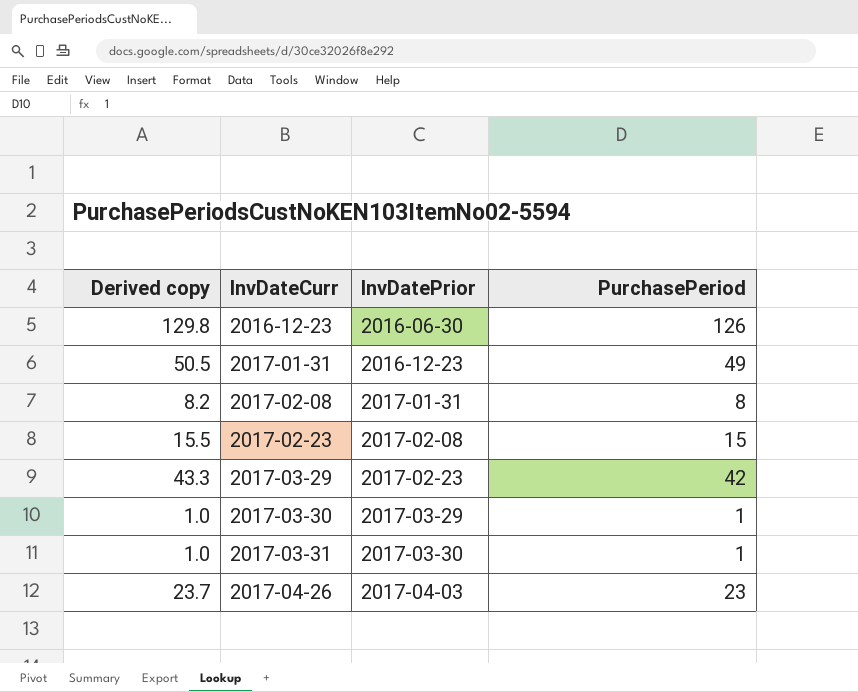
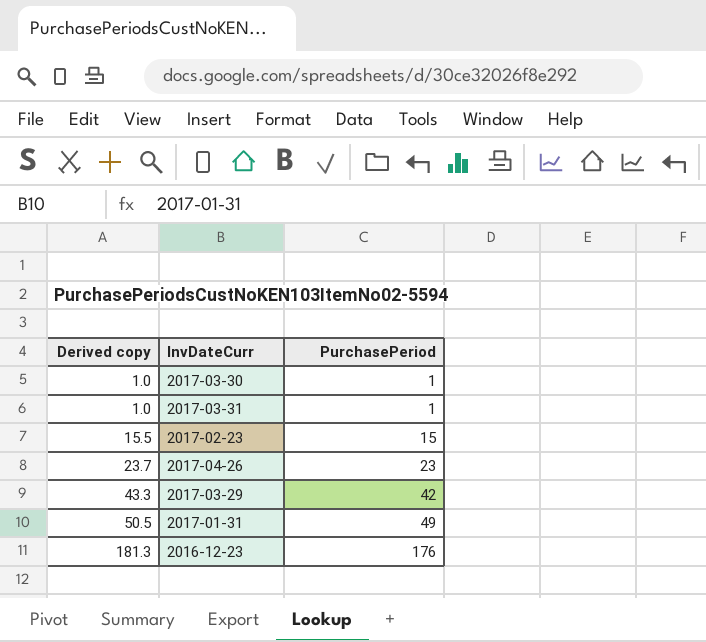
row order: InvDateCurr ascending -> Derived copy ascending
column InvDatePrior | position: 3 -> none
row 2017-02-08: 8.2 | 2017-01-31 | 8 -> none
2016-12-23 | Derived copy: 129.8 -> 181.3
2016-12-23 | PurchasePeriod: 126 -> 176

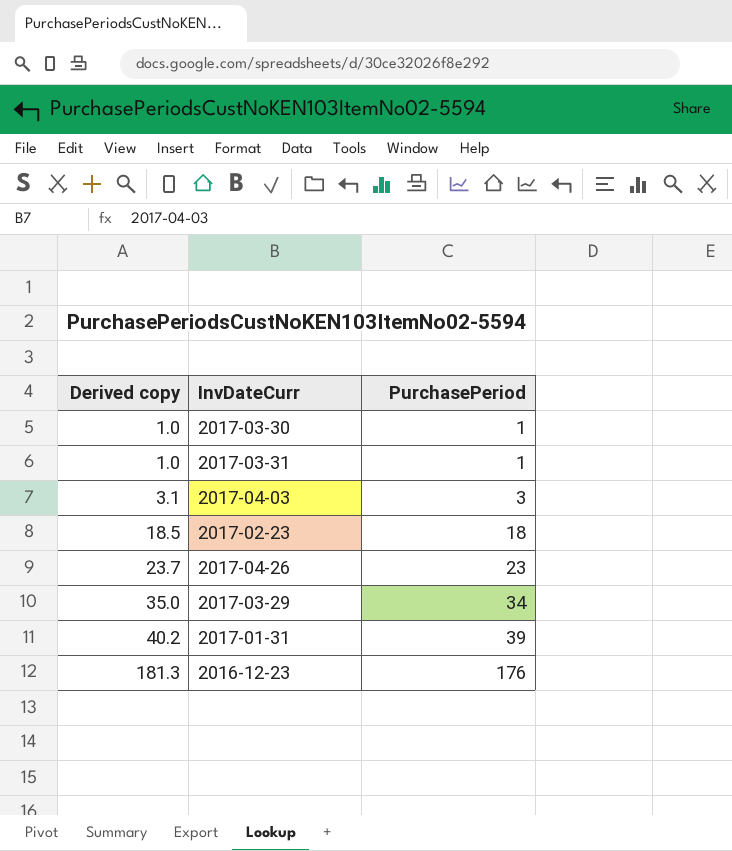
row 2017-04-03: none -> 3.1 | 3
2017-02-23 | Derived copy: 15.5 -> 18.5
2017-02-23 | PurchasePeriod: 15 -> 18
2017-03-29 | Derived copy: 43.3 -> 35.0
2017-03-29 | PurchasePeriod: 42 -> 34
2017-01-31 | Derived copy: 50.5 -> 40.2
2017-01-31 | PurchasePeriod: 49 -> 39

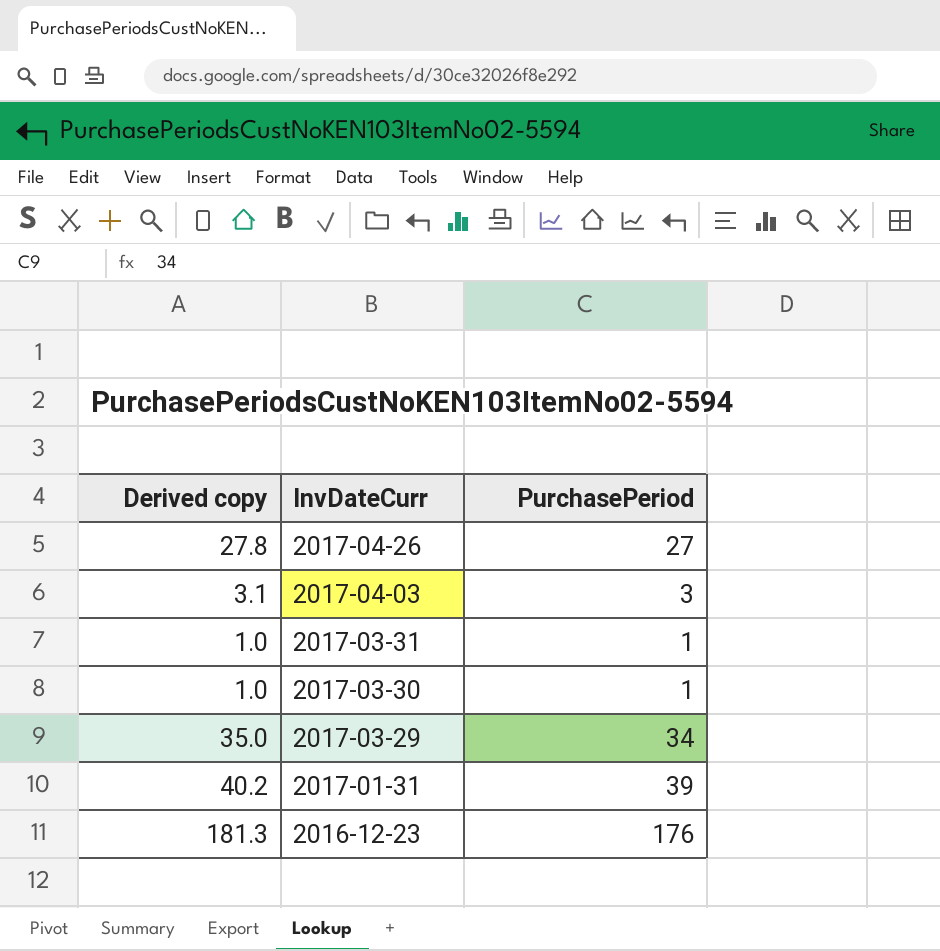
row order: Derived copy ascending -> InvDateCurr descending
row 2017-02-23: 18.5 | 18 -> none
2017-04-26 | Derived copy: 23.7 -> 27.8
2017-04-26 | PurchasePeriod: 23 -> 27

